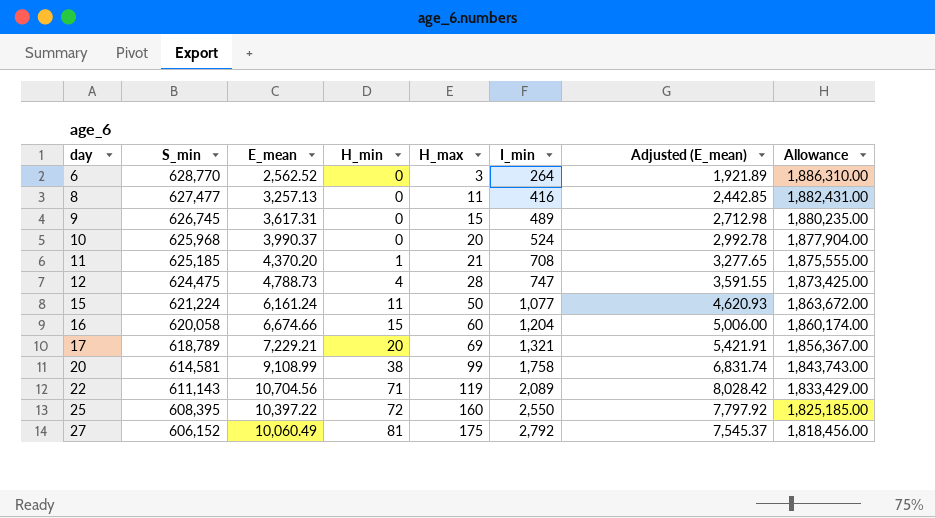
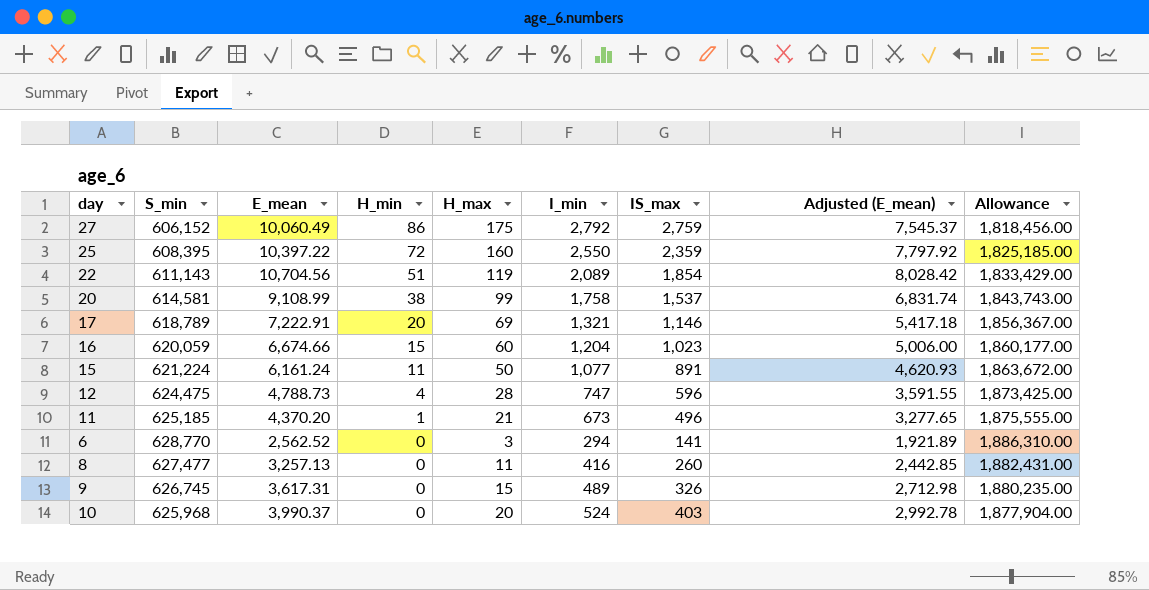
row order: day ascending -> H_min descending
column IS_max | position: none -> 7
27 | H_min: 81 -> 86
22 | H_min: 71 -> 51
17 | E_mean: 7,229.21 -> 7,222.91
17 | Adjusted (E_mean): 5,421.91 -> 5,417.18
16 | S_min: 620,058 -> 620,059
16 | Allowance: 1,860,174.00 -> 1,860,177.00
11 | I_min: 708 -> 673
6 | I_min: 264 -> 294

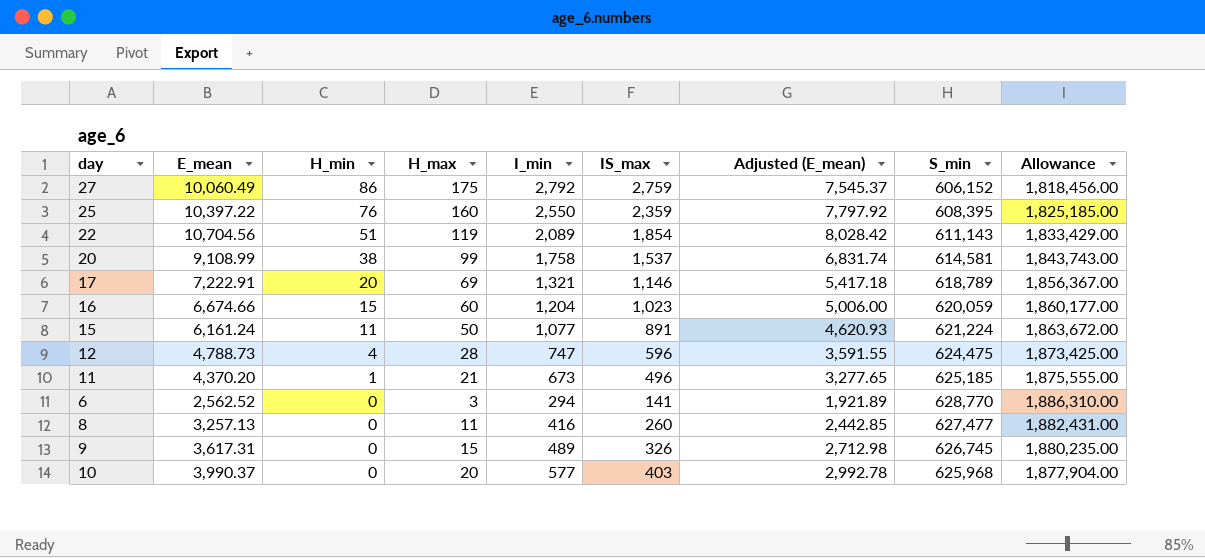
column S_min | position: 2 -> 8
25 | H_min: 72 -> 76
10 | I_min: 524 -> 577

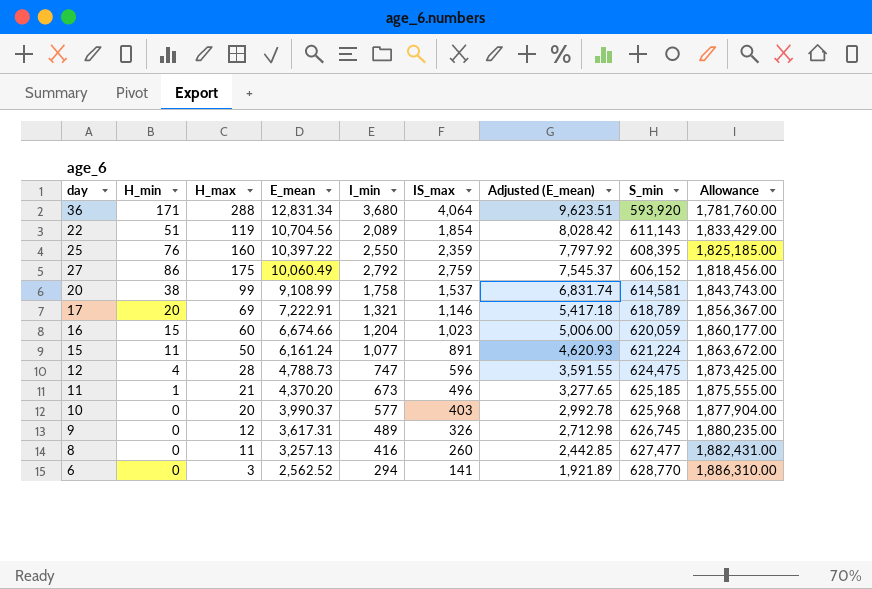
row order: H_min descending -> E_mean descending
column E_mean | position: 2 -> 4
row 36: none -> 171 | 288 | 12,831.34 | 3,680 | 4,064 | 9,623.51 | 593,920 | 1,781,760.00
9 | H_max: 15 -> 12

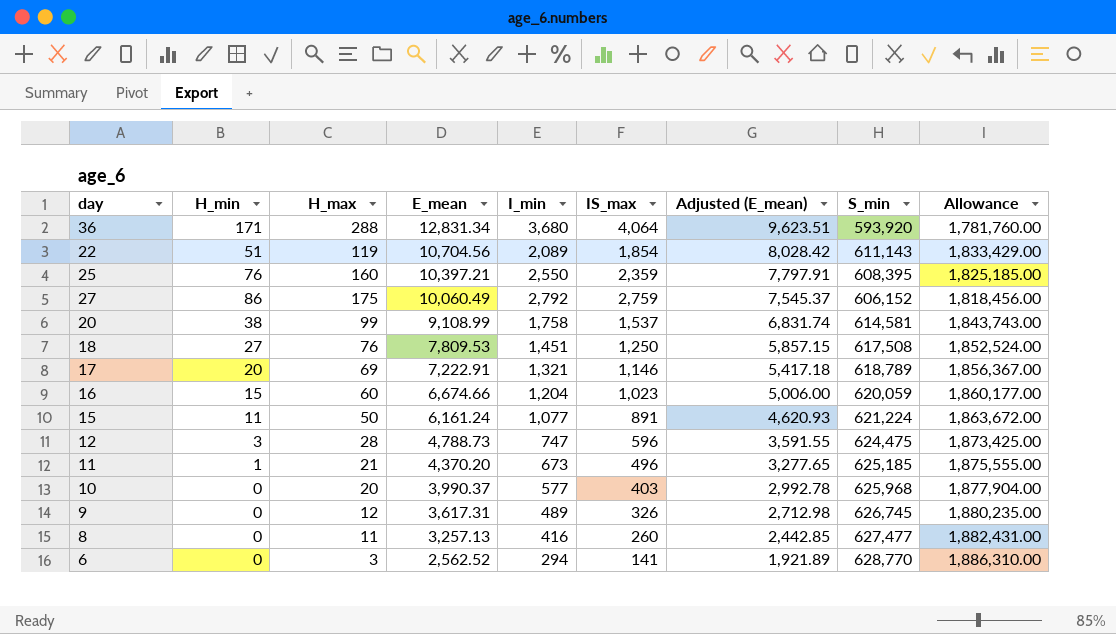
25 | E_mean: 10,397.22 -> 10,397.21
25 | Adjusted (E_mean): 7,797.92 -> 7,797.91
row 18: none -> 27 | 76 | 7,809.53 | 1,451 | 1,250 | 5,857.15 | 617,508 | 1,852,524.00
12 | H_min: 4 -> 3

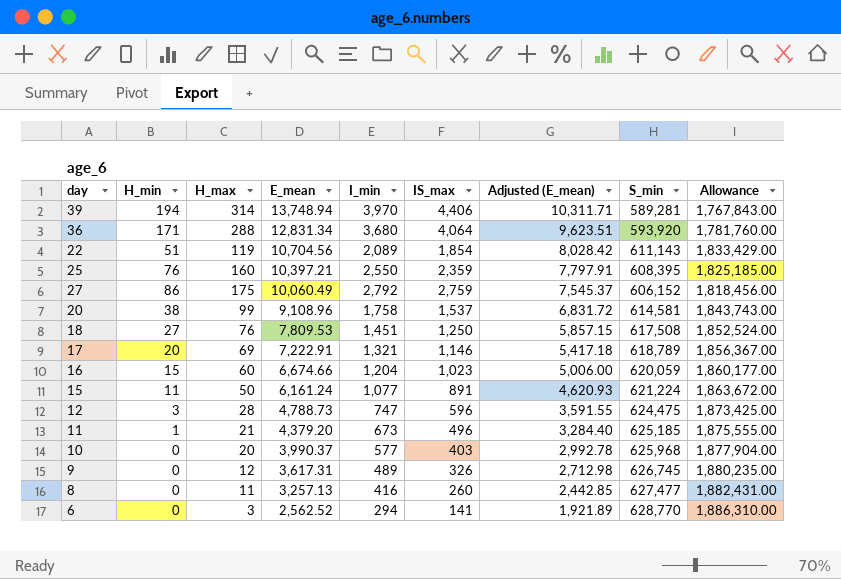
row 39: none -> 194 | 314 | 13,748.94 | 3,970 | 4,406 | 10,311.71 | 589,281 | 1,767,843.00
20 | E_mean: 9,108.99 -> 9,108.96
20 | Adjusted (E_mean): 6,831.74 -> 6,831.72
11 | E_mean: 4,370.20 -> 4,379.20
11 | Adjusted (E_mean): 3,277.65 -> 3,284.40

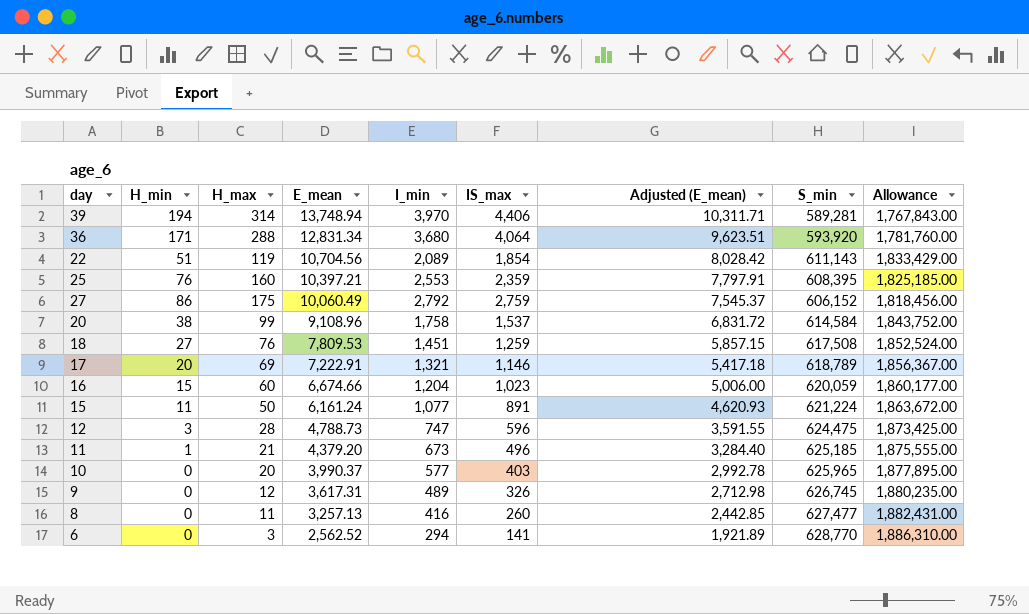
25 | I_min: 2,550 -> 2,553
20 | S_min: 614,581 -> 614,584
20 | Allowance: 1,843,743.00 -> 1,843,752.00
18 | IS_max: 1,250 -> 1,259
10 | S_min: 625,968 -> 625,965
10 | Allowance: 1,877,904.00 -> 1,877,895.00

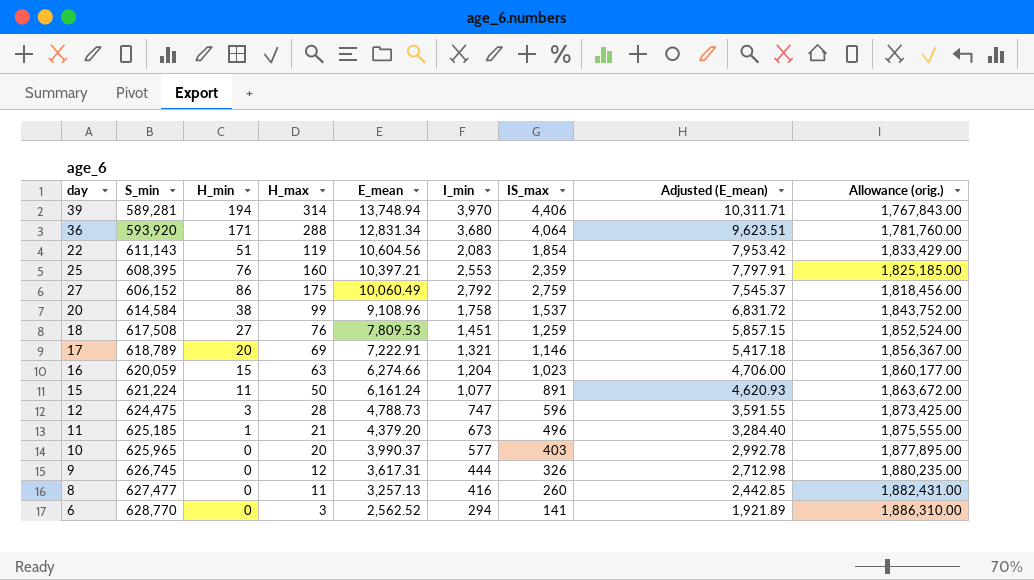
column S_min | position: 8 -> 2
column name: Allowance -> Allowance (orig.)
22 | E_mean: 10,704.56 -> 10,604.56
22 | I_min: 2,089 -> 2,083
22 | Adjusted (E_mean): 8,028.42 -> 7,953.42
16 | H_max: 60 -> 63
16 | E_mean: 6,674.66 -> 6,274.66
16 | Adjusted (E_mean): 5,006.00 -> 4,706.00
9 | I_min: 489 -> 444

